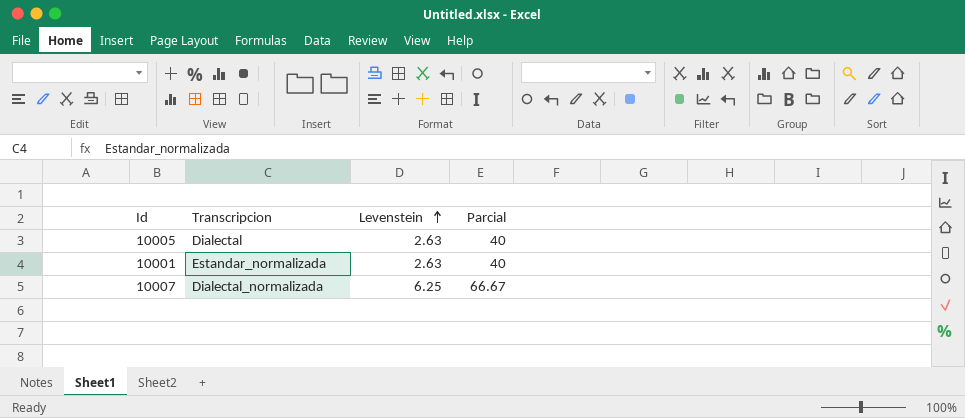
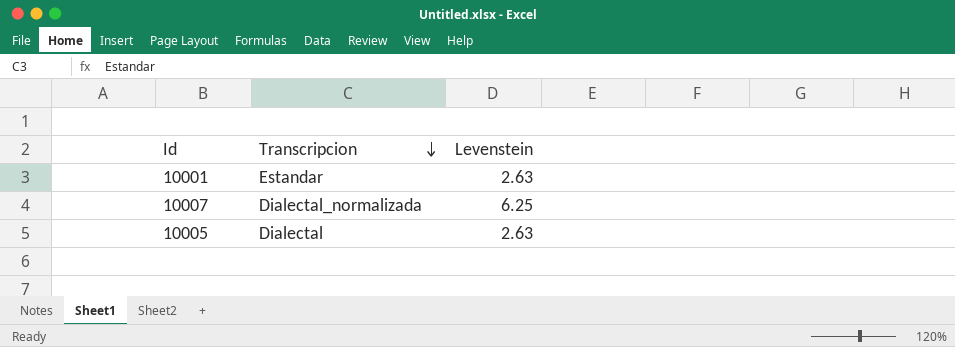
row order: Levenstein ascending -> Transcripcion descending
column Parcial | position: 4 -> none
10001 | Transcripcion: Estandar_normalizada -> Estandar

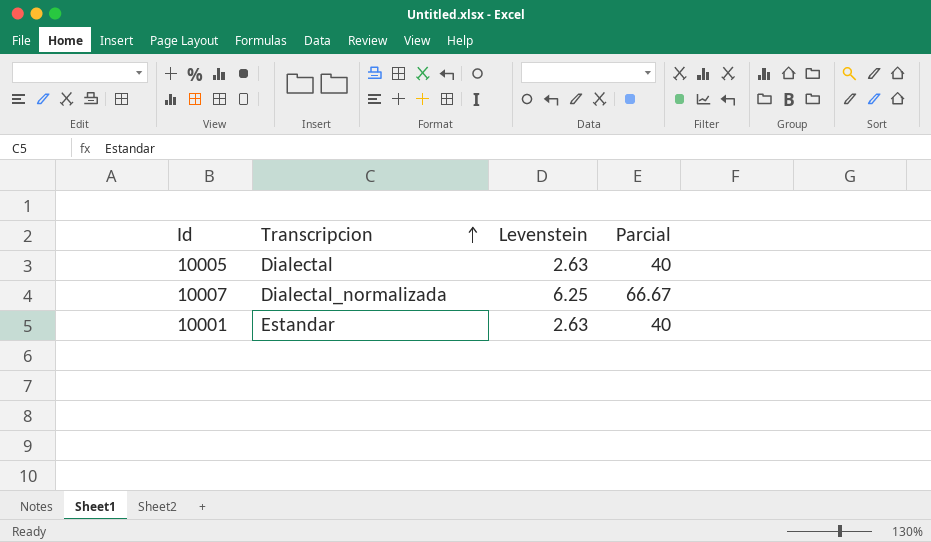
row order: Transcripcion descending -> Transcripcion ascending
column Parcial | position: none -> 4

